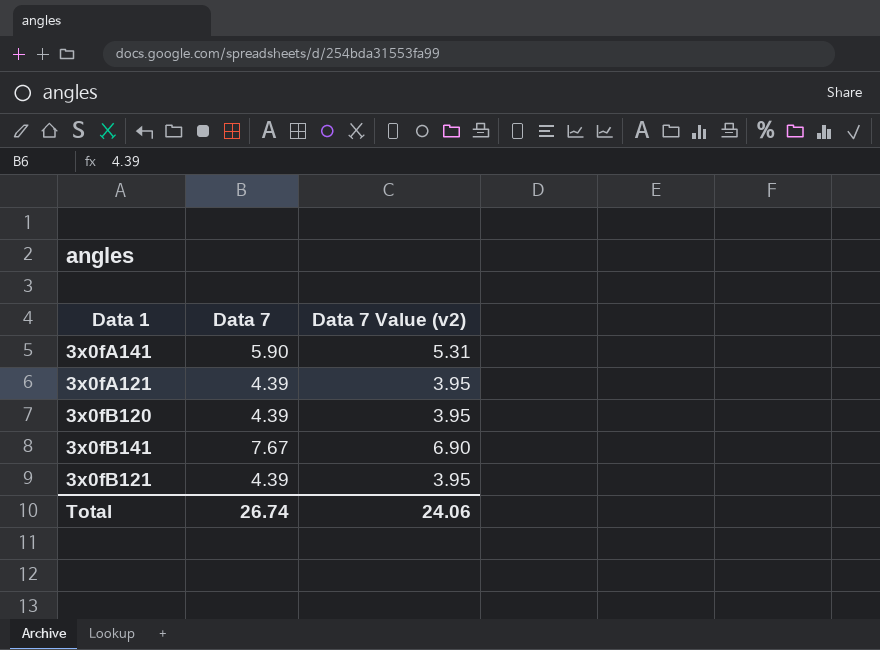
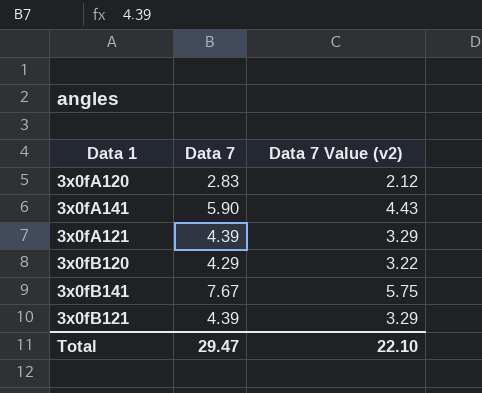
column Data 7 Value (v2) | formula: [Data 7] * 0.9 -> [Data 7] * 0.75
row 3x0fA120: none -> 2.83 | 2.12
3x0fB120 | Data 7: 4.39 -> 4.29
Total | Data 7: 26.74 -> 29.47
Total | Data 7 Value (v2): 24.06 -> 22.10

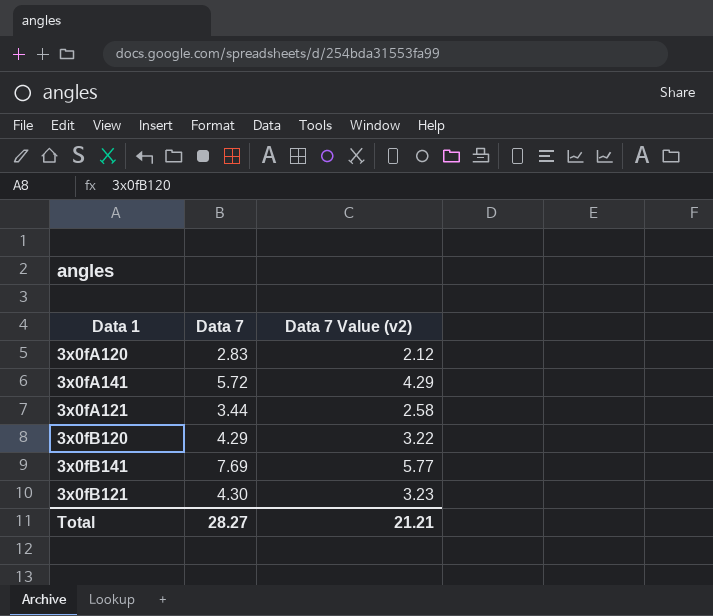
3x0fA141 | Data 7: 5.90 -> 5.72
3x0fA141 | Data 7 Value (v2): 4.43 -> 4.29
3x0fA121 | Data 7: 4.39 -> 3.44
3x0fA121 | Data 7 Value (v2): 3.29 -> 2.58
3x0fB141 | Data 7: 7.67 -> 7.69
3x0fB141 | Data 7 Value (v2): 5.75 -> 5.77
3x0fB121 | Data 7: 4.39 -> 4.30
3x0fB121 | Data 7 Value (v2): 3.29 -> 3.23
Total | Data 7: 29.47 -> 28.27
Total | Data 7 Value (v2): 22.10 -> 21.21

